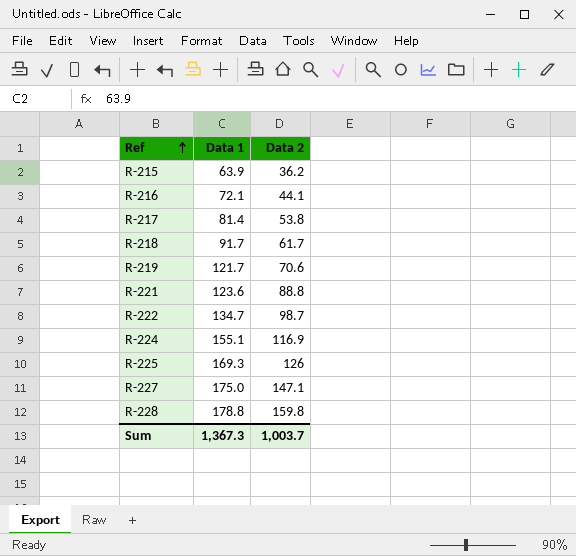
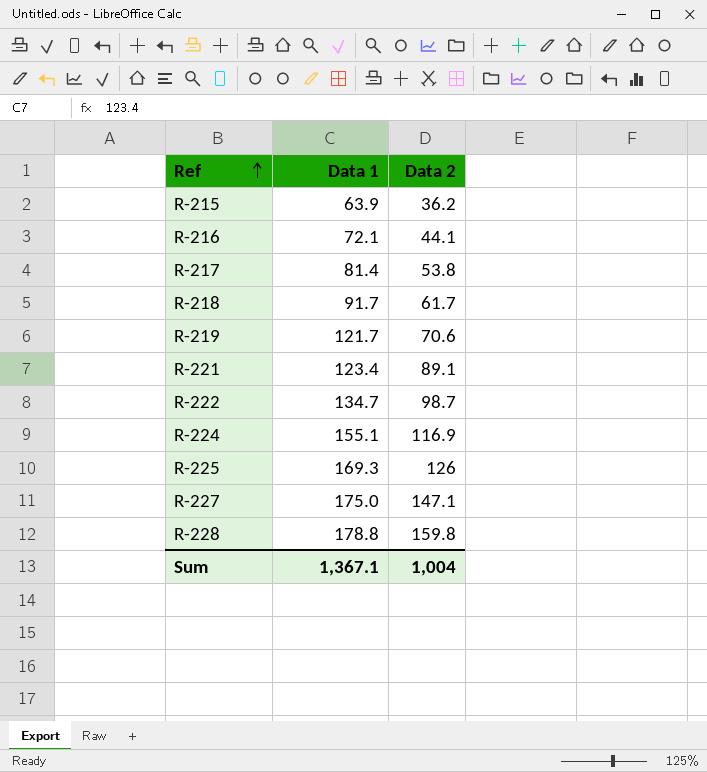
R-221 | Data 1: 123.6 -> 123.4
R-221 | Data 2: 88.8 -> 89.1
Sum | Data 1: 1,367.3 -> 1,367.1
Sum | Data 2: 1,003.7 -> 1,004

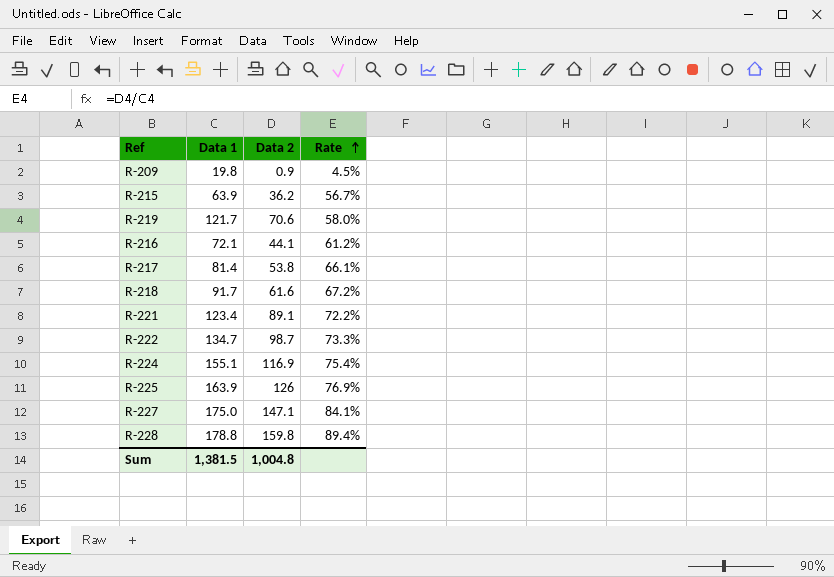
row order: Ref ascending -> Rate ascending
column Rate | formula: none -> [Data 2] / [Data 1]
row R-209: none -> 19.8 | 0.9 | 4.5%
R-218 | Data 2: 61.7 -> 61.6
R-225 | Data 1: 169.3 -> 163.9
Sum | Data 1: 1,367.1 -> 1,381.5
Sum | Data 2: 1,004 -> 1,004.8

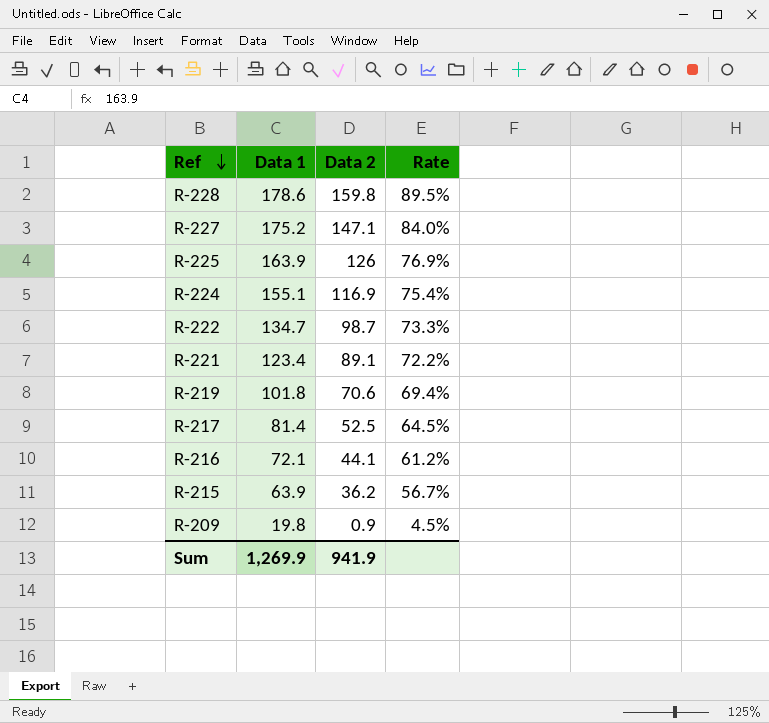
row order: Rate ascending -> Ref descending
row R-218: 91.7 | 61.6 | 67.2% -> none
R-228 | Data 1: 178.8 -> 178.6
R-228 | Rate: 89.4% -> 89.5%
R-227 | Data 1: 175.0 -> 175.2
R-227 | Rate: 84.1% -> 84.0%
R-219 | Data 1: 121.7 -> 101.8
R-219 | Rate: 58.0% -> 69.4%
R-217 | Data 2: 53.8 -> 52.5
R-217 | Rate: 66.1% -> 64.5%
Sum | Data 1: 1,381.5 -> 1,269.9
Sum | Data 2: 1,004.8 -> 941.9

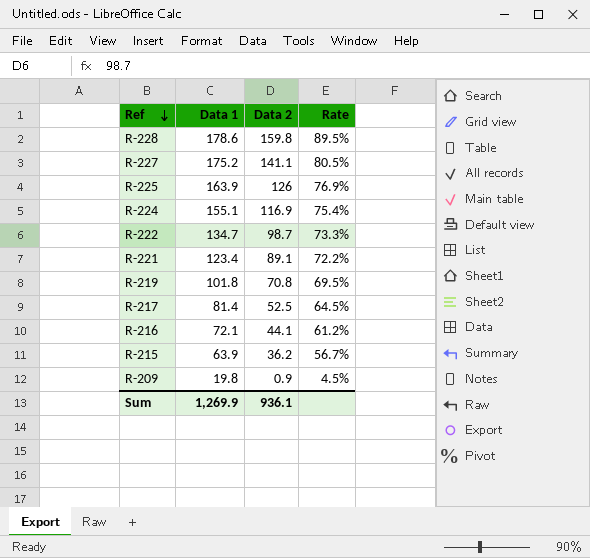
R-227 | Data 2: 147.1 -> 141.1
R-227 | Rate: 84.0% -> 80.5%
R-219 | Data 2: 70.6 -> 70.8
R-219 | Rate: 69.4% -> 69.5%
Sum | Data 2: 941.9 -> 936.1

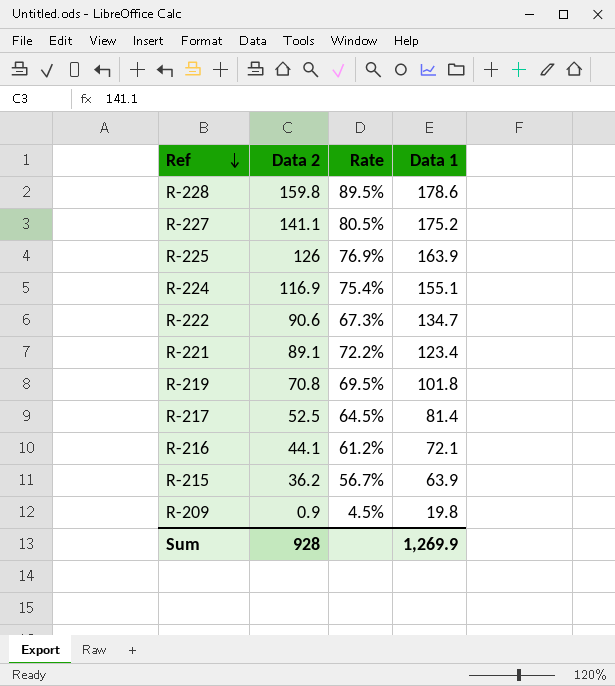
column Data 1 | position: 2 -> 4
R-222 | Data 2: 98.7 -> 90.6
R-222 | Rate: 73.3% -> 67.3%
Sum | Data 2: 936.1 -> 928

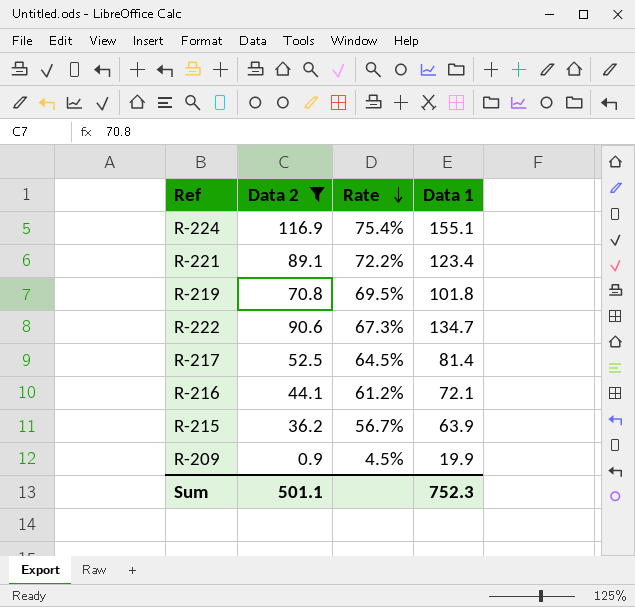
filter: none -> Data 2 <= 116.9
row order: Ref descending -> Rate descending
R-209 | Data 1: 19.8 -> 19.9
Sum | Data 2: 928 -> 501.1
Sum | Data 1: 1,269.9 -> 752.3

